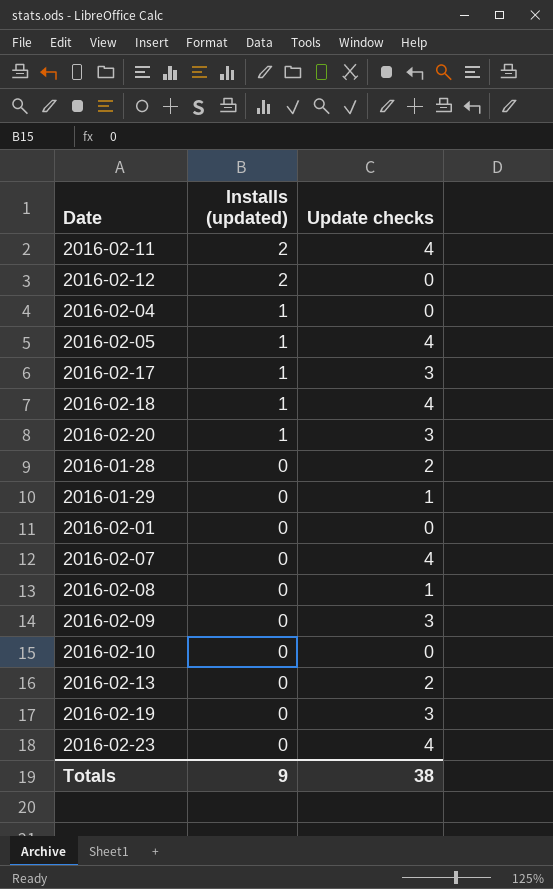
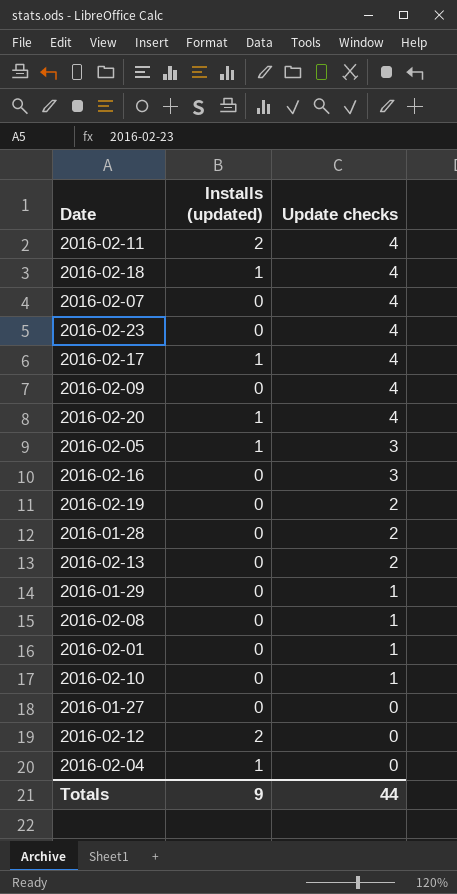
row order: Installs (updated) descending -> Update checks descending
2016-02-17 | Update checks: 3 -> 4
2016-02-09 | Update checks: 3 -> 4
2016-02-20 | Update checks: 3 -> 4
2016-02-05 | Update checks: 4 -> 3
row 2016-02-16: none -> 0 | 3
2016-02-19 | Update checks: 3 -> 2
2016-02-01 | Update checks: 0 -> 1
2016-02-10 | Update checks: 0 -> 1
row 2016-01-27: none -> 0 | 0
Totals | Update checks: 38 -> 44

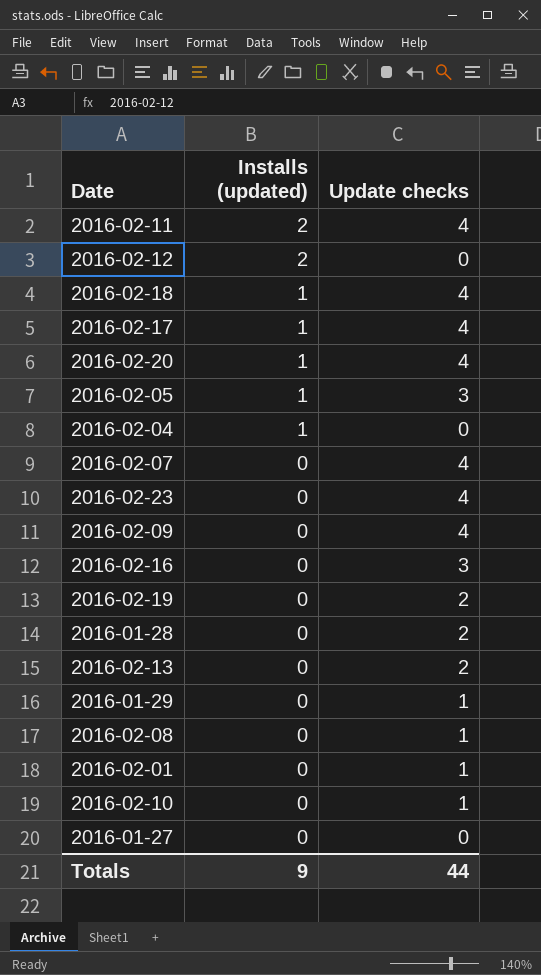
row order: Update checks descending -> Installs (updated) descending

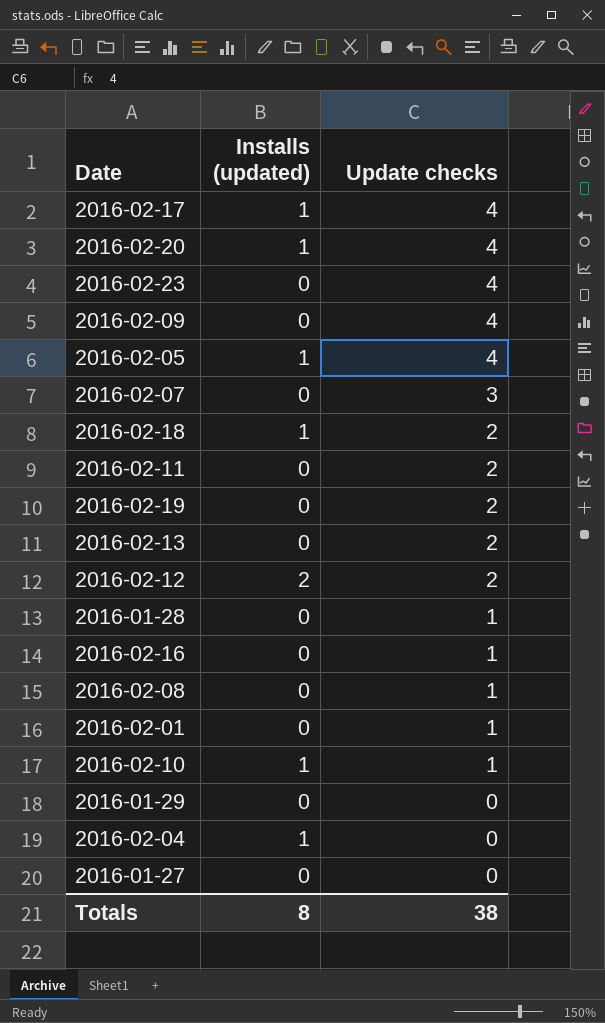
row order: Installs (updated) descending -> Update checks descending
2016-02-05 | Update checks: 3 -> 4
2016-02-07 | Update checks: 4 -> 3
2016-02-18 | Update checks: 4 -> 2
2016-02-11 | Installs (updated): 2 -> 0
2016-02-11 | Update checks: 4 -> 2
2016-02-12 | Update checks: 0 -> 2
2016-01-28 | Update checks: 2 -> 1
2016-02-16 | Update checks: 3 -> 1
2016-02-10 | Installs (updated): 0 -> 1
2016-01-29 | Update checks: 1 -> 0
Totals | Installs (updated): 9 -> 8
Totals | Update checks: 44 -> 38

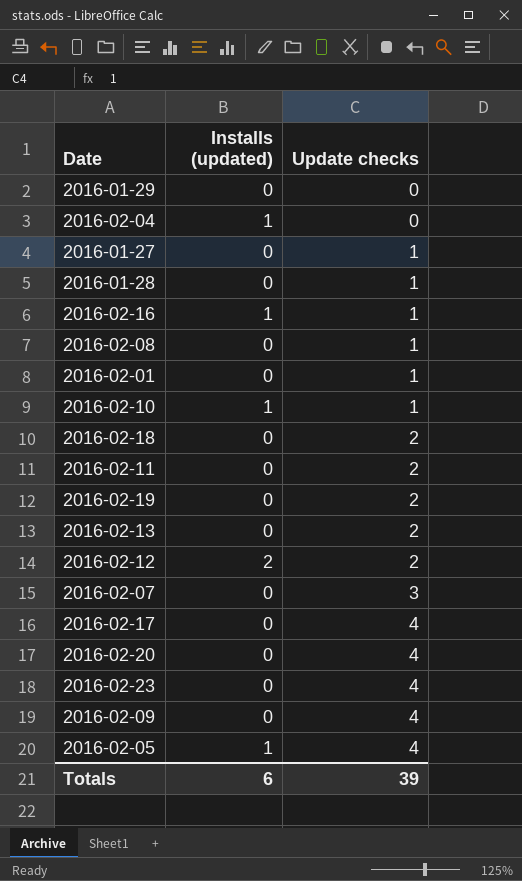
row order: Update checks descending -> Update checks ascending
2016-01-27 | Update checks: 0 -> 1
2016-02-16 | Installs (updated): 0 -> 1
2016-02-18 | Installs (updated): 1 -> 0
2016-02-17 | Installs (updated): 1 -> 0
2016-02-20 | Installs (updated): 1 -> 0
Totals | Installs (updated): 8 -> 6
Totals | Update checks: 38 -> 39

